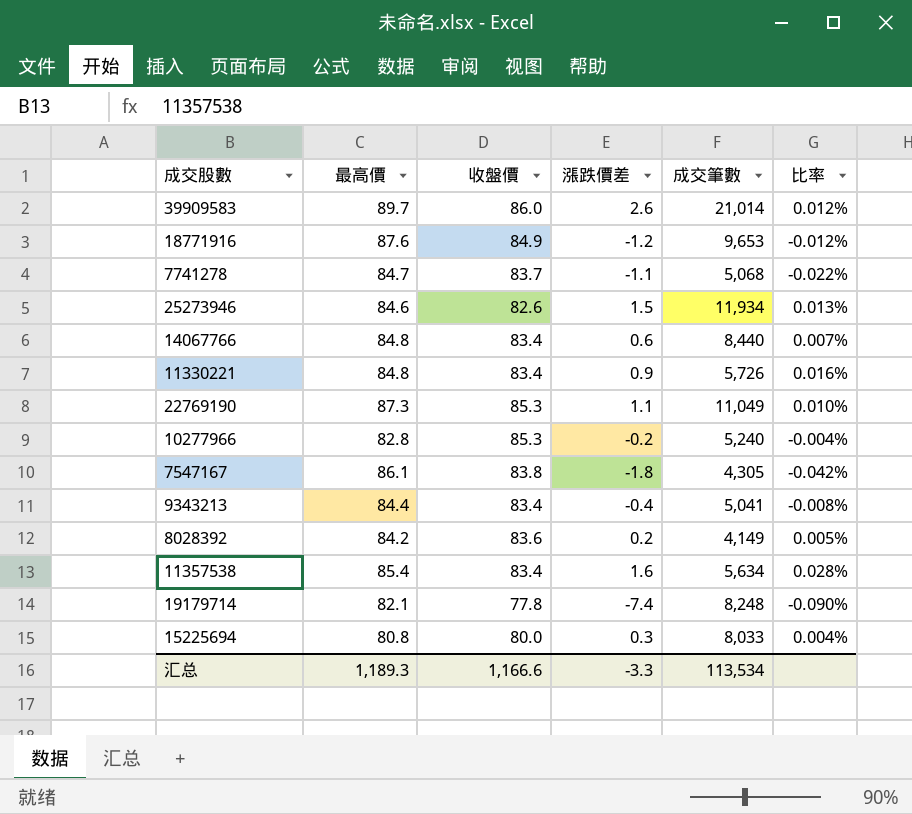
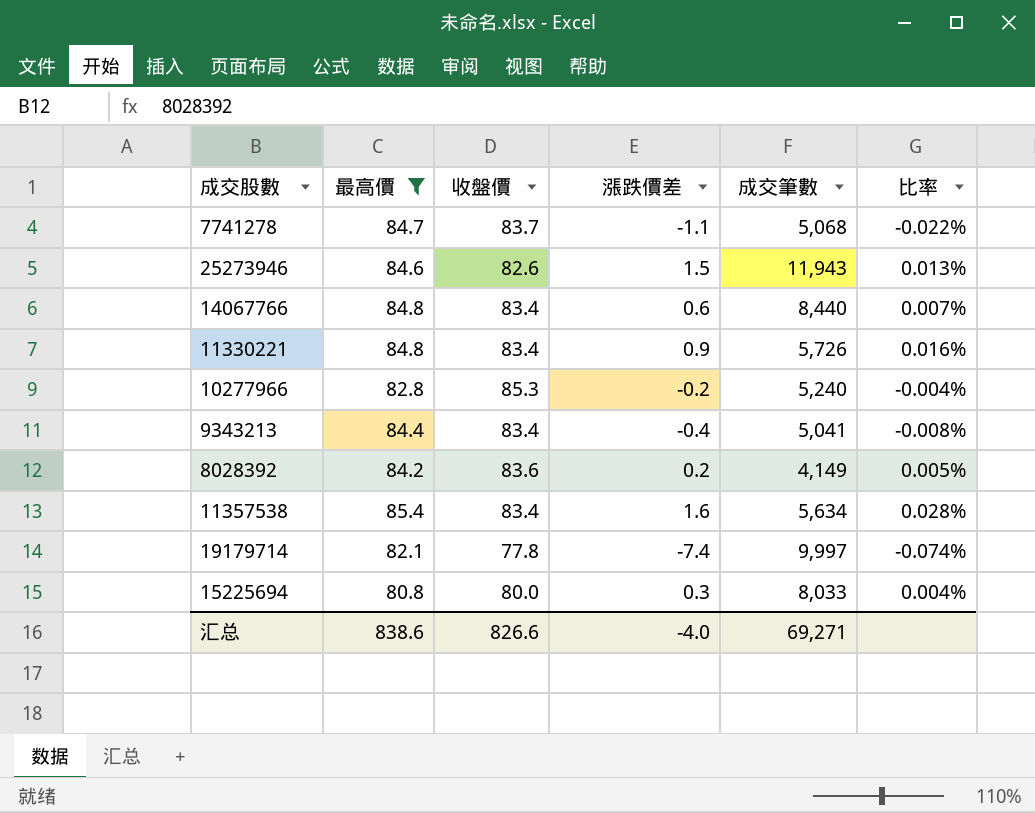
filter: none -> 最高價 <= 85.4
25273946 | 成交筆數: 11,934 -> 11,943
19179714 | 成交筆數: 8,248 -> 9,997
19179714 | 比率: -0.090% -> -0.074%
汇总 | 最高價: 1,189.3 -> 838.6
汇总 | 收盤價: 1,166.6 -> 826.6
汇总 | 漲跌價差: -3.3 -> -4.0
汇总 | 成交筆數: 113,534 -> 69,271

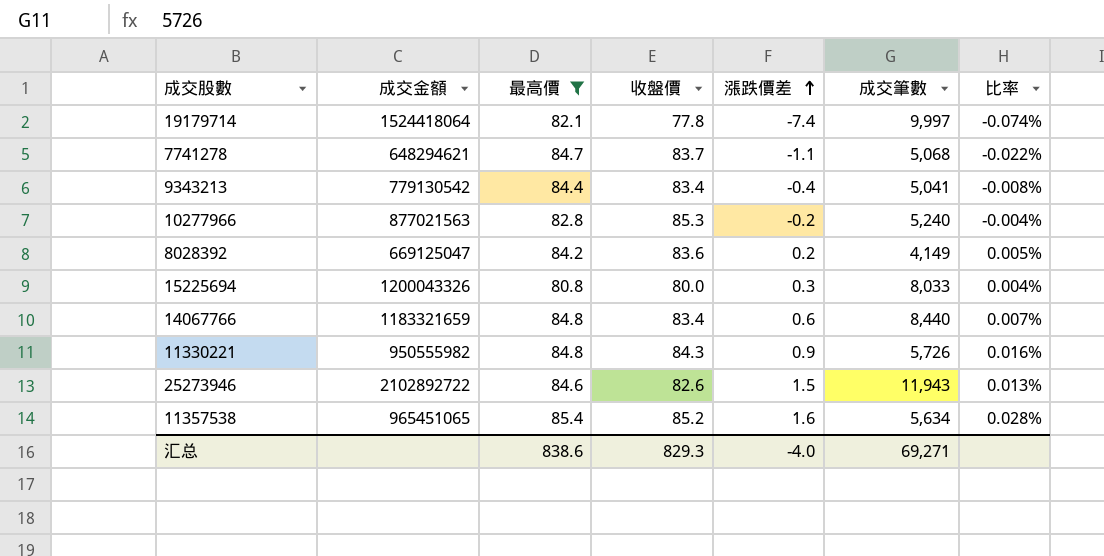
row order: none -> 漲跌價差 ascending
column 成交金額 | position: none -> 2
11330221 | 收盤價: 83.4 -> 84.3
11357538 | 收盤價: 83.4 -> 85.2
汇总 | 收盤價: 826.6 -> 829.3

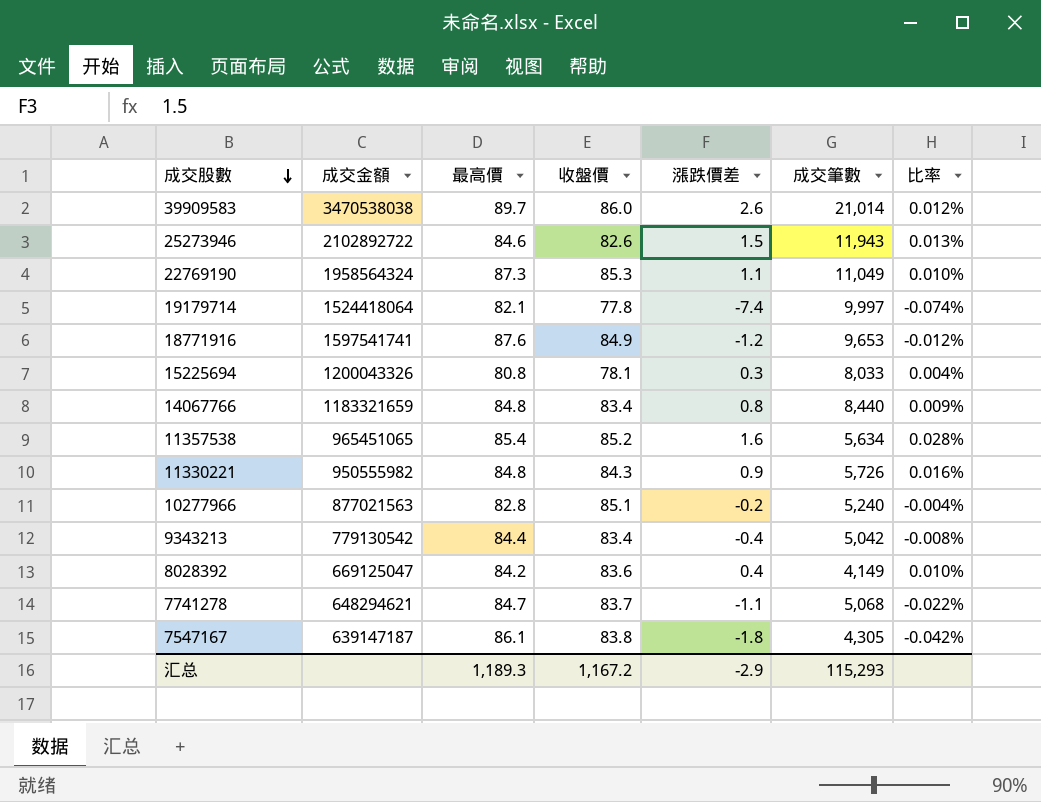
filter: 最高價 <= 85.4 -> none
row order: 漲跌價差 ascending -> 成交股數 descending
15225694 | 收盤價: 80.0 -> 78.1
14067766 | 漲跌價差: 0.6 -> 0.8
14067766 | 比率: 0.007% -> 0.009%
10277966 | 收盤價: 85.3 -> 85.1
9343213 | 成交筆數: 5,041 -> 5,042
8028392 | 漲跌價差: 0.2 -> 0.4
8028392 | 比率: 0.005% -> 0.010%
汇总 | 最高價: 838.6 -> 1,189.3
汇总 | 收盤價: 829.3 -> 1,167.2
汇总 | 漲跌價差: -4.0 -> -2.9
汇总 | 成交筆數: 69,271 -> 115,293

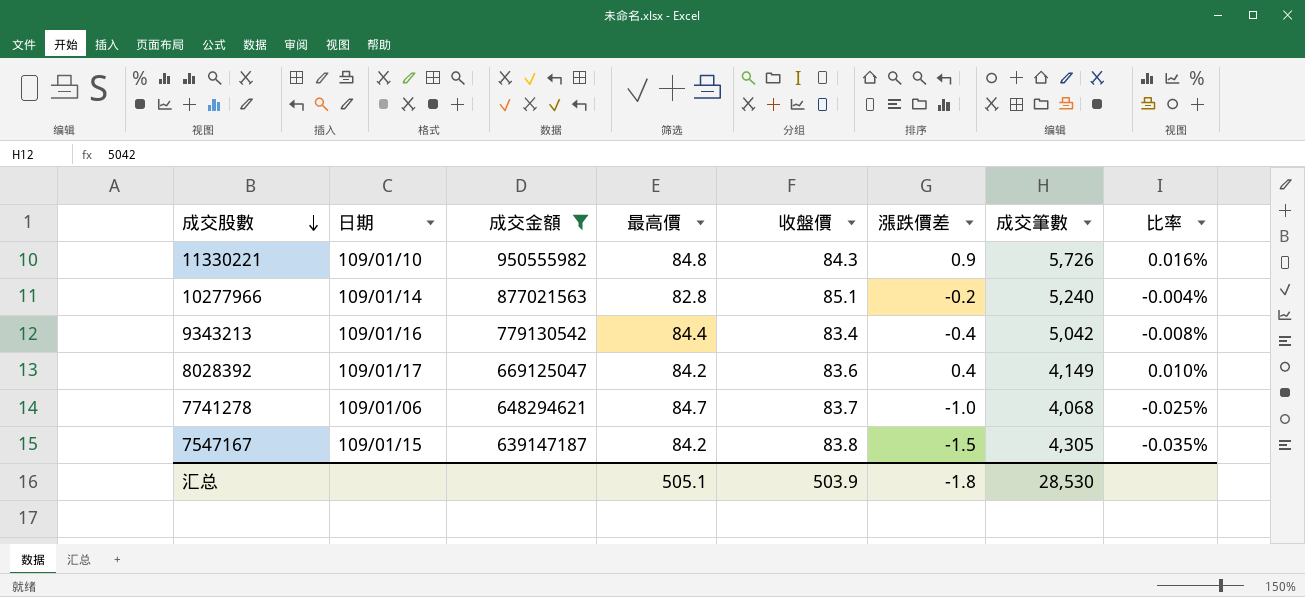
filter: none -> 成交金額 <= 950555982
column 日期 | position: none -> 2
7741278 | 漲跌價差: -1.1 -> -1.0
7741278 | 成交筆數: 5,068 -> 4,068
7741278 | 比率: -0.022% -> -0.025%
7547167 | 最高價: 86.1 -> 84.2
7547167 | 漲跌價差: -1.8 -> -1.5
7547167 | 比率: -0.042% -> -0.035%
汇总 | 最高價: 1,189.3 -> 505.1
汇总 | 收盤價: 1,167.2 -> 503.9
汇总 | 漲跌價差: -2.9 -> -1.8
汇总 | 成交筆數: 115,293 -> 28,530

